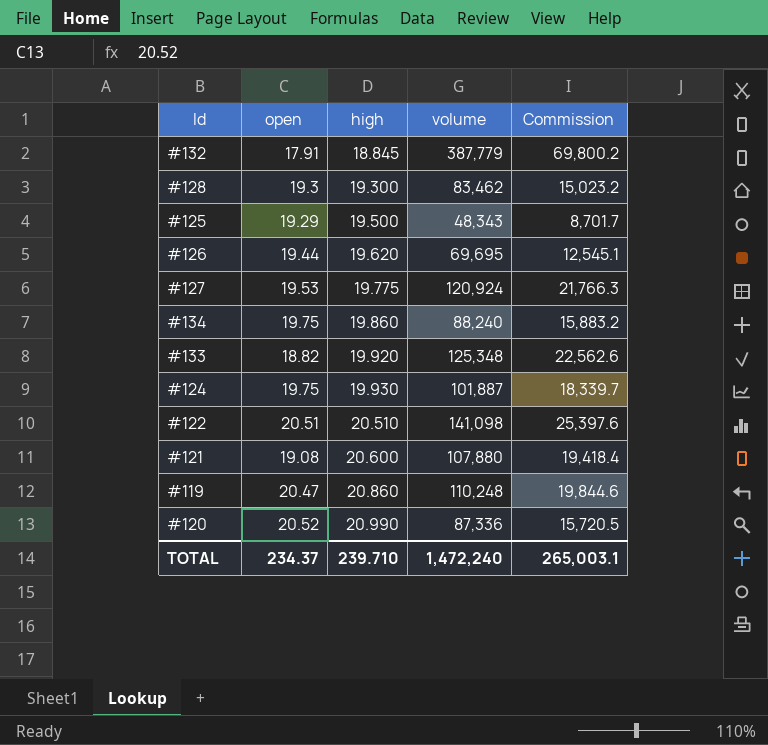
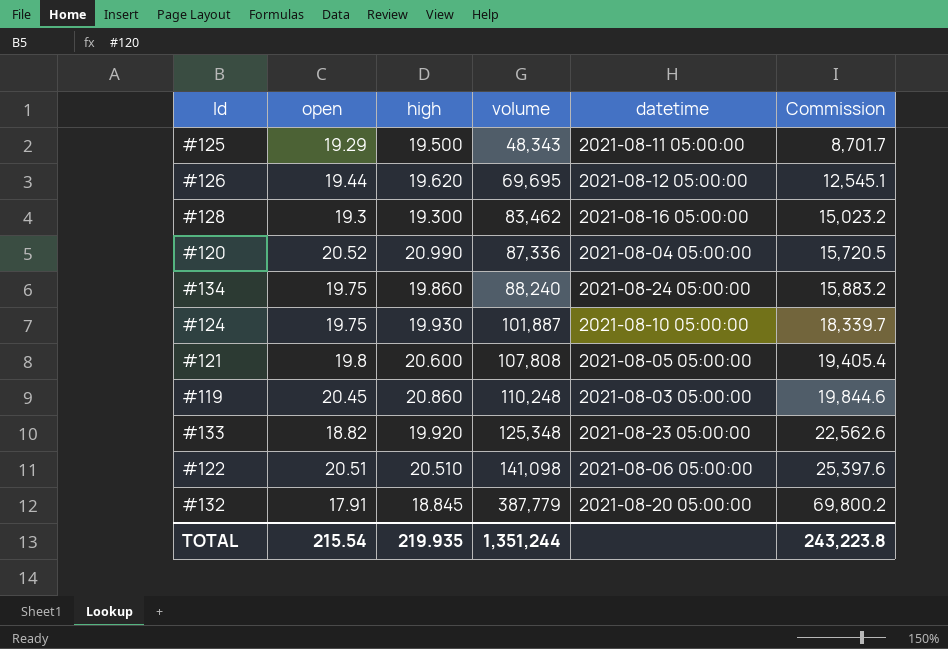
row order: high ascending -> volume ascending
column datetime | position: none -> 5
row #127: 19.53 | 19.775 | 120,924 | 21,766.3 -> none
#121 | open: 19.08 -> 19.8
#121 | volume: 107,880 -> 107,808
#121 | Commission: 19,418.4 -> 19,405.4
#119 | open: 20.47 -> 20.45
TOTAL | open: 234.37 -> 215.54
TOTAL | high: 239.710 -> 219.935
TOTAL | volume: 1,472,240 -> 1,351,244
TOTAL | Commission: 265,003.1 -> 243,223.8

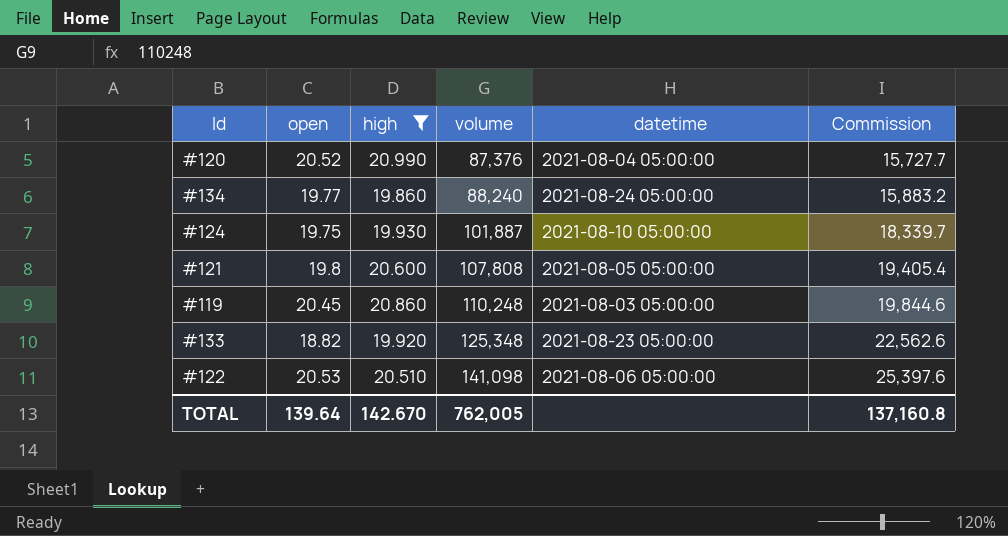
filter: none -> high >= 19.860
#120 | volume: 87,336 -> 87,376
#120 | Commission: 15,720.5 -> 15,727.7
#134 | open: 19.75 -> 19.77
#122 | open: 20.51 -> 20.53
TOTAL | open: 215.54 -> 139.64
TOTAL | high: 219.935 -> 142.670
TOTAL | volume: 1,351,244 -> 762,005
TOTAL | Commission: 243,223.8 -> 137,160.8

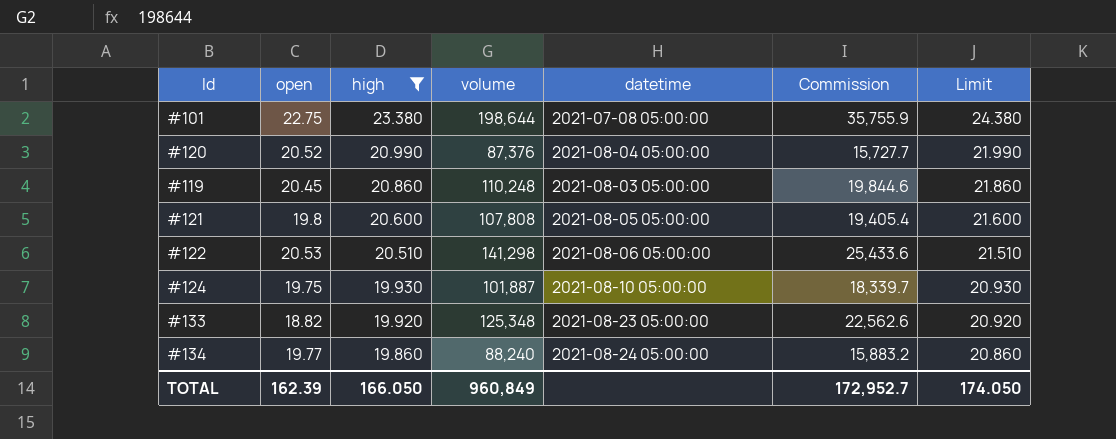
row order: volume ascending -> high descending
column Limit | formula: none -> [high] + 1
row #101: none -> 22.75 | 23.380 | 198,644 | 2021-07-08 05:00:00 | 35,755.9 | 24.380
#122 | volume: 141,098 -> 141,298
#122 | Commission: 25,397.6 -> 25,433.6
TOTAL | open: 139.64 -> 162.39
TOTAL | high: 142.670 -> 166.050
TOTAL | volume: 762,005 -> 960,849
TOTAL | Commission: 137,160.8 -> 172,952.7

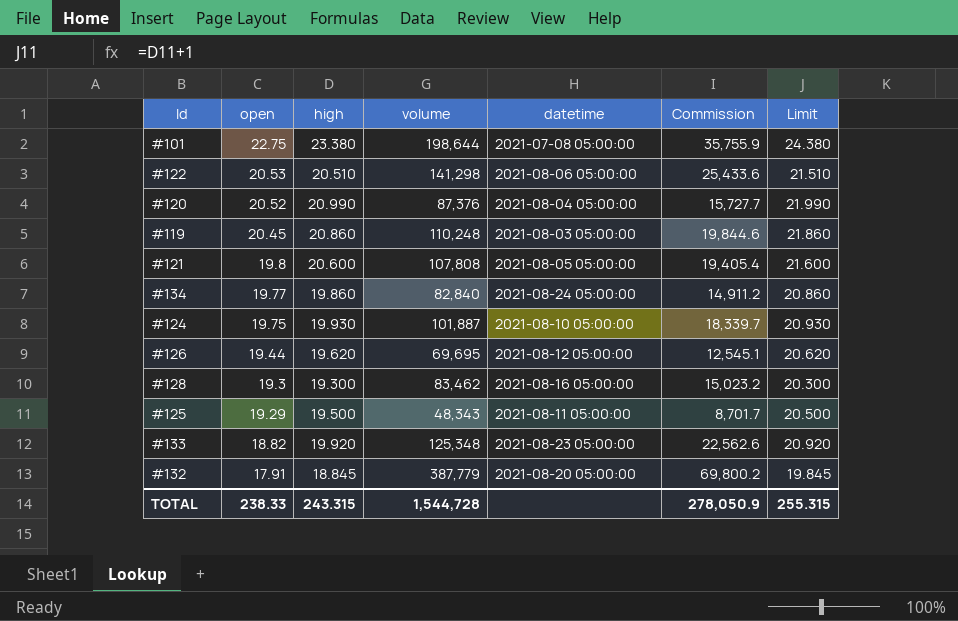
filter: high >= 19.860 -> none
row order: high descending -> open descending
#134 | volume: 88,240 -> 82,840
#134 | Commission: 15,883.2 -> 14,911.2
TOTAL | open: 162.39 -> 238.33
TOTAL | high: 166.050 -> 243.315
TOTAL | volume: 960,849 -> 1,544,728
TOTAL | Commission: 172,952.7 -> 278,050.9
TOTAL | Limit: 174.050 -> 255.315

